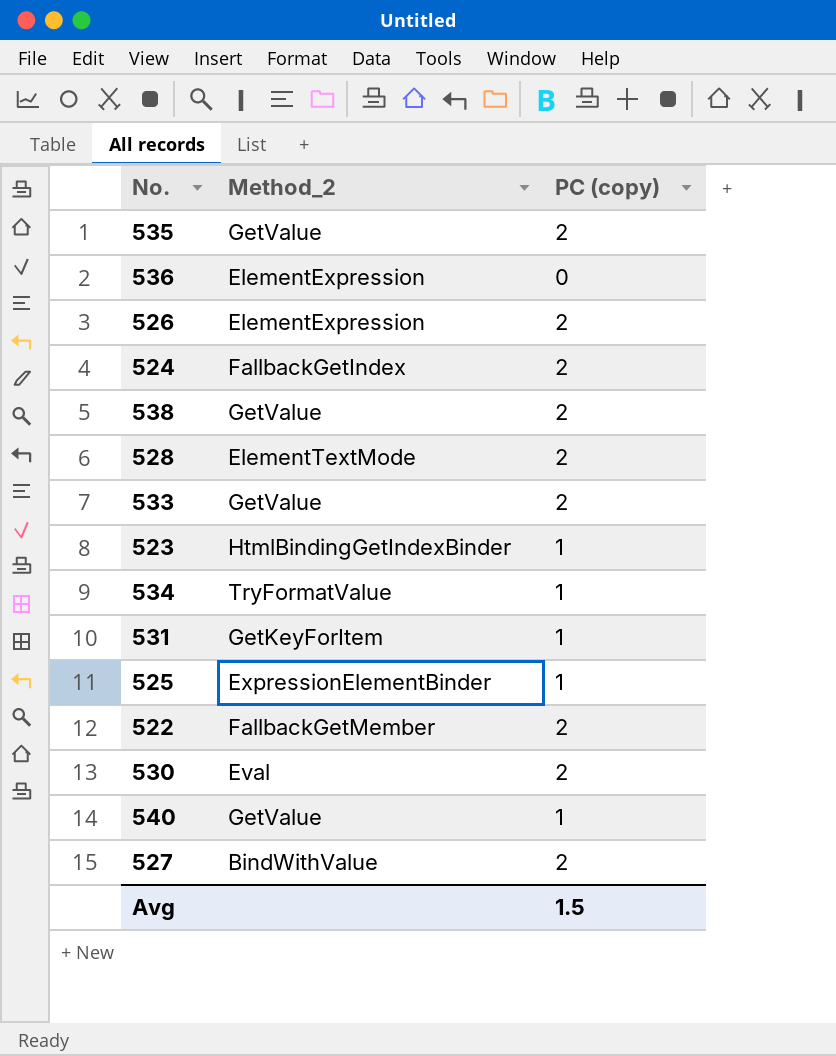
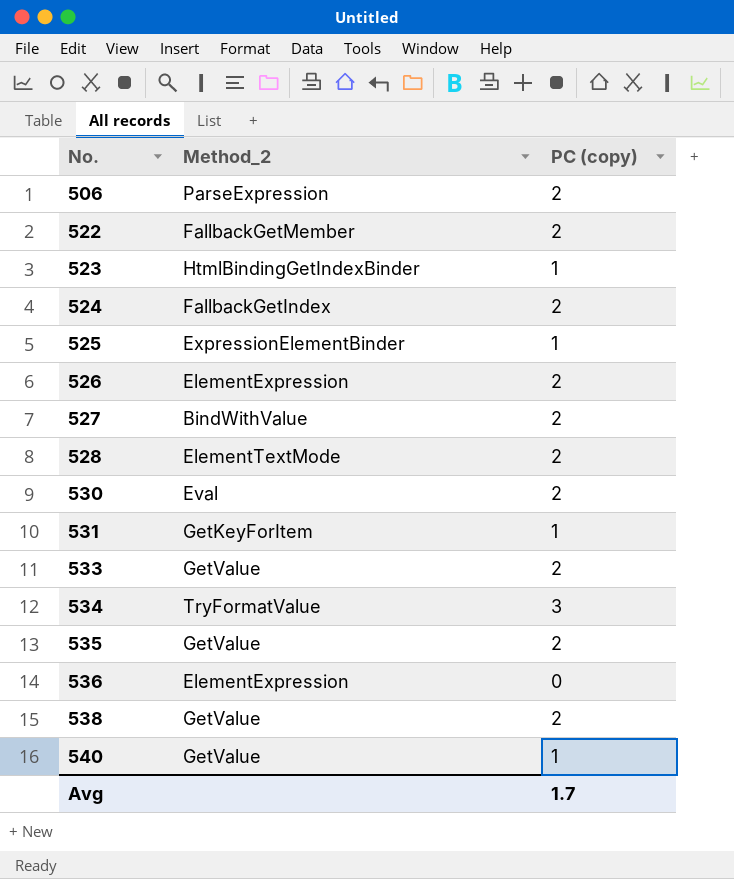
row order: none -> No. ascending
row 506: none -> ParseExpression | 2
534 | PC (copy): 1 -> 3
Avg | PC (copy): 1.5 -> 1.7

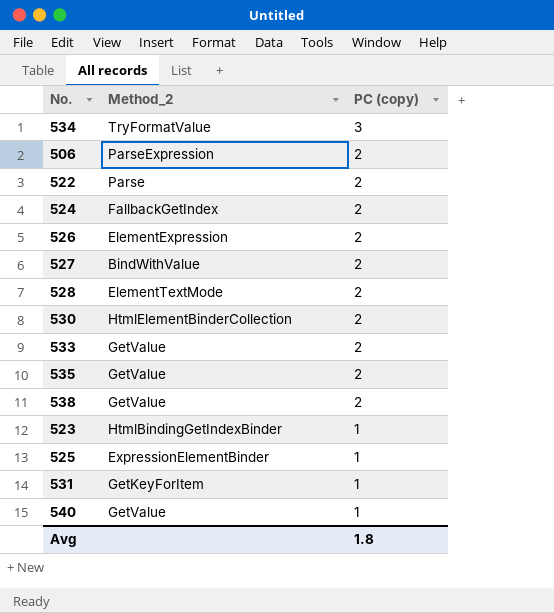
row order: No. ascending -> PC (copy) descending
row 536: ElementExpression | 0 -> none
522 | Method_2: FallbackGetMember -> Parse
530 | Method_2: Eval -> HtmlElementBinderCollection
Avg | PC (copy): 1.7 -> 1.8

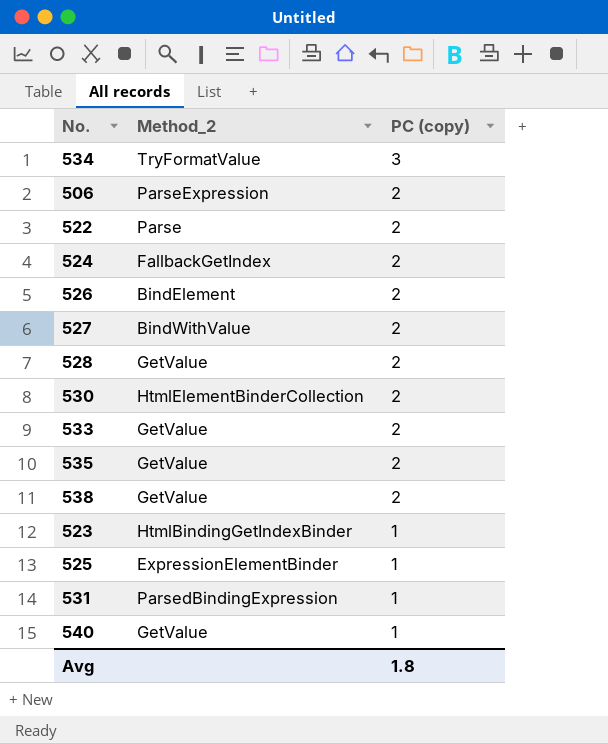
526 | Method_2: ElementExpression -> BindElement
528 | Method_2: ElementTextMode -> GetValue
531 | Method_2: GetKeyForItem -> ParsedBindingExpression

